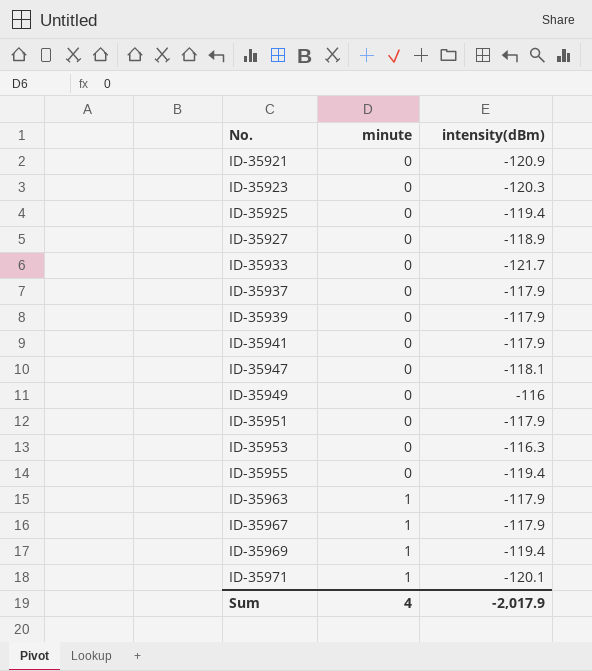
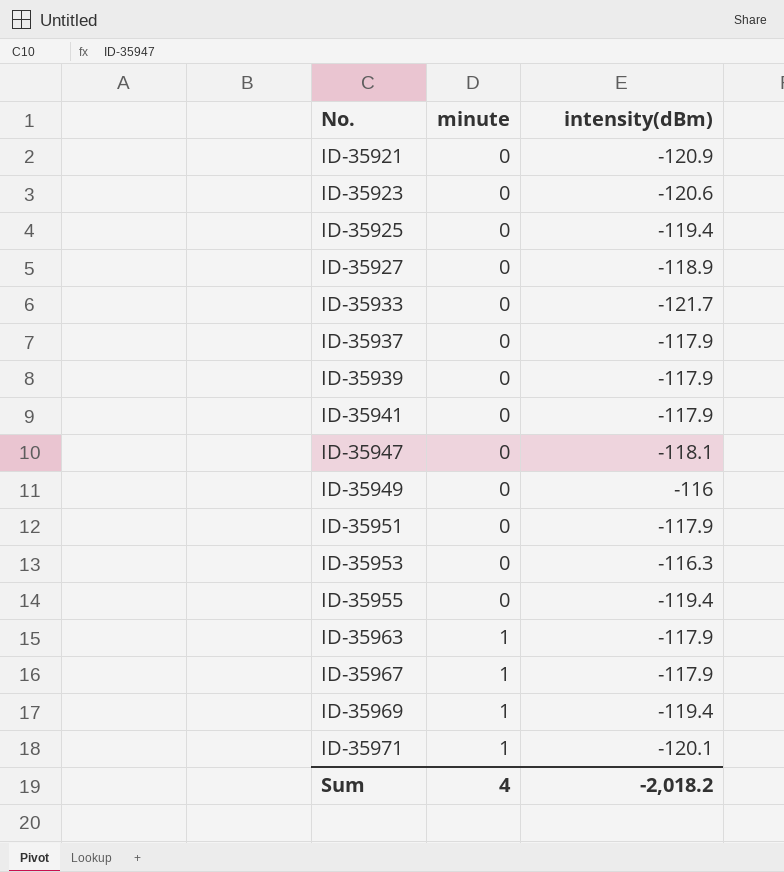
ID-35923 | intensity(dBm): -120.3 -> -120.6
Sum | intensity(dBm): -2,017.9 -> -2,018.2

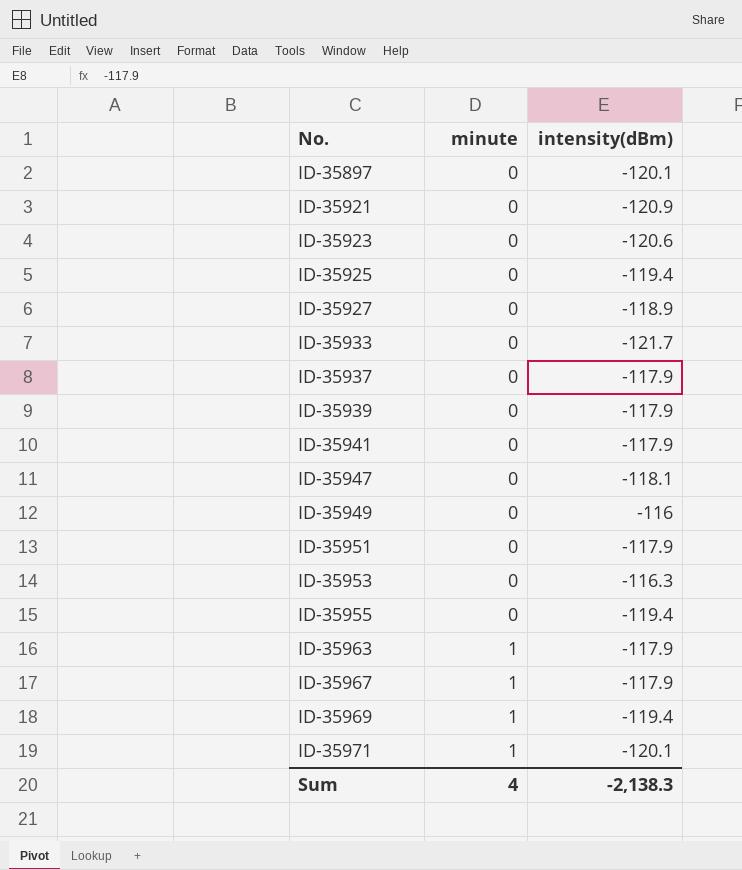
row ID-35897: none -> 0 | -120.1
Sum | intensity(dBm): -2,018.2 -> -2,138.3

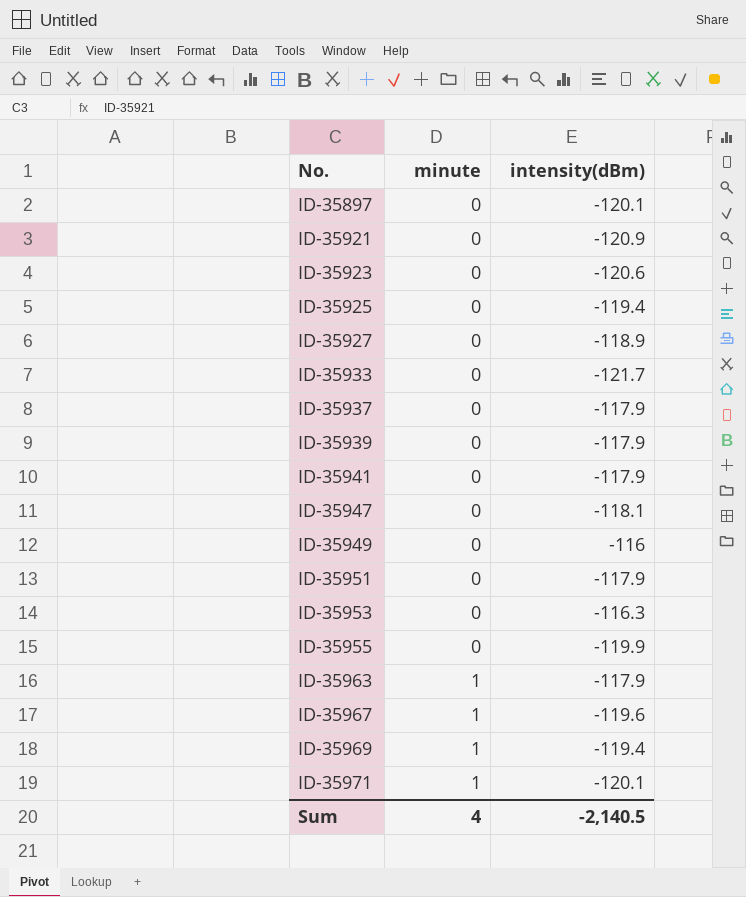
ID-35955 | intensity(dBm): -119.4 -> -119.9
ID-35967 | intensity(dBm): -117.9 -> -119.6
Sum | intensity(dBm): -2,138.3 -> -2,140.5

